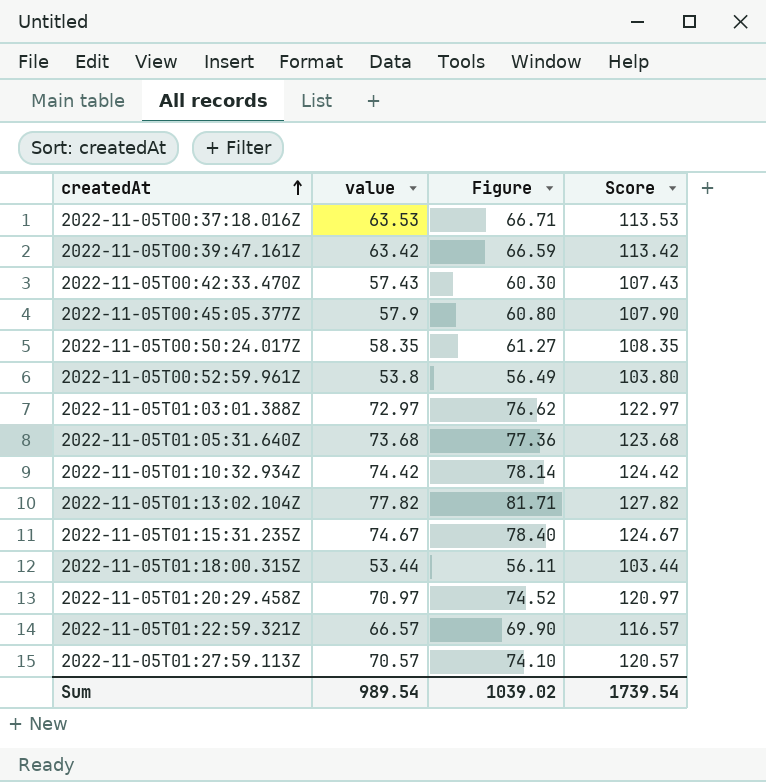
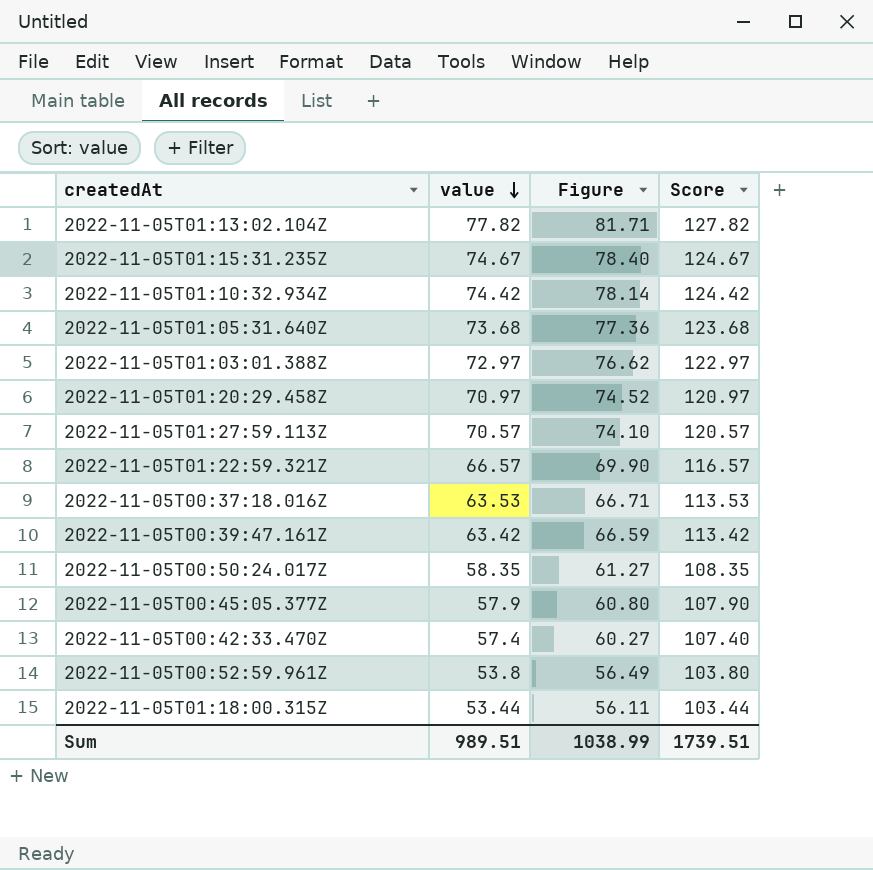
row order: createdAt ascending -> value descending
2022-11-05T00:42:33.470Z | value: 57.43 -> 57.4
2022-11-05T00:42:33.470Z | Figure: 60.30 -> 60.27
2022-11-05T00:42:33.470Z | Score: 107.43 -> 107.40
Sum | value: 989.54 -> 989.51
Sum | Figure: 1039.02 -> 1038.99
Sum | Score: 1739.54 -> 1739.51

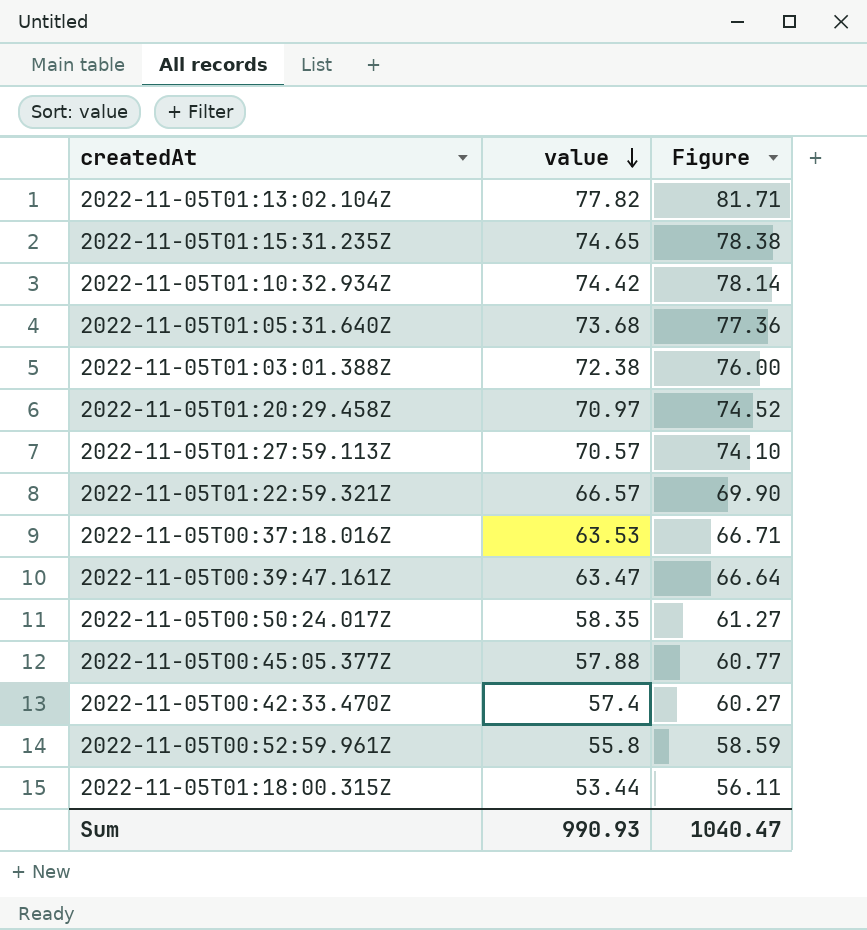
column Score | formula: [value] + 50 -> none
2022-11-05T01:15:31.235Z | value: 74.67 -> 74.65
2022-11-05T01:15:31.235Z | Figure: 78.40 -> 78.38
2022-11-05T01:03:01.388Z | value: 72.97 -> 72.38
2022-11-05T01:03:01.388Z | Figure: 76.62 -> 76.00
2022-11-05T00:39:47.161Z | value: 63.42 -> 63.47
2022-11-05T00:39:47.161Z | Figure: 66.59 -> 66.64
2022-11-05T00:45:05.377Z | value: 57.9 -> 57.88
2022-11-05T00:45:05.377Z | Figure: 60.80 -> 60.77
2022-11-05T00:52:59.961Z | value: 53.8 -> 55.8
2022-11-05T00:52:59.961Z | Figure: 56.49 -> 58.59
Sum | value: 989.51 -> 990.93
Sum | Figure: 1038.99 -> 1040.47

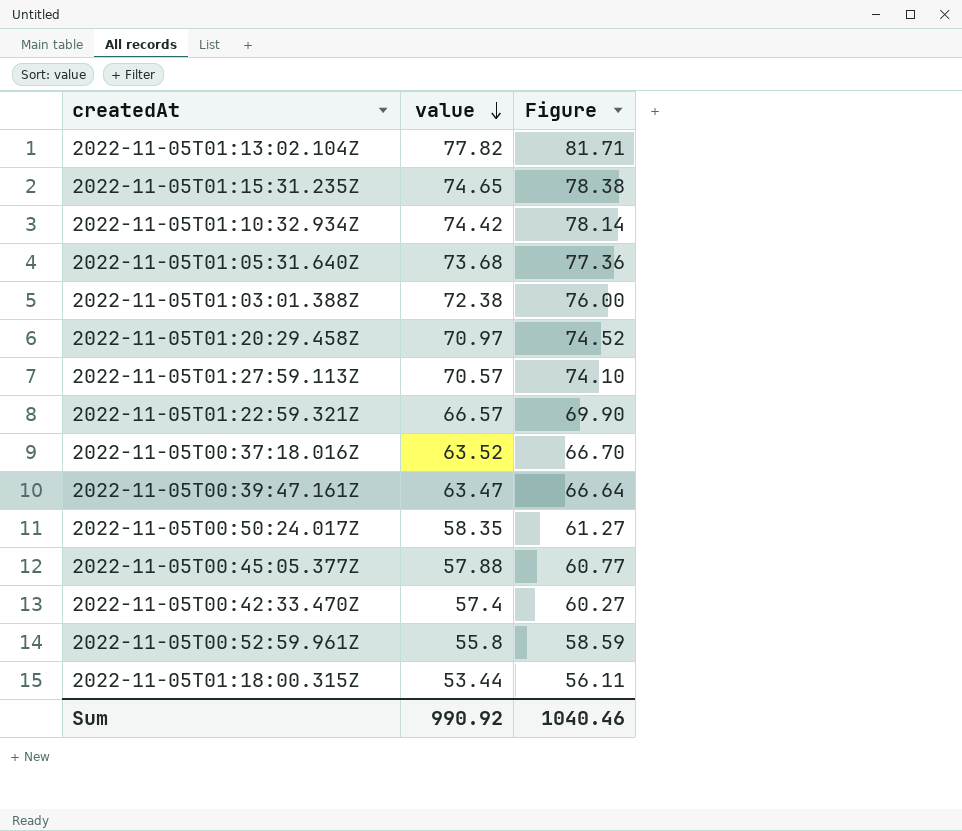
2022-11-05T00:37:18.016Z | value: 63.53 -> 63.52
2022-11-05T00:37:18.016Z | Figure: 66.71 -> 66.70
Sum | value: 990.93 -> 990.92
Sum | Figure: 1040.47 -> 1040.46

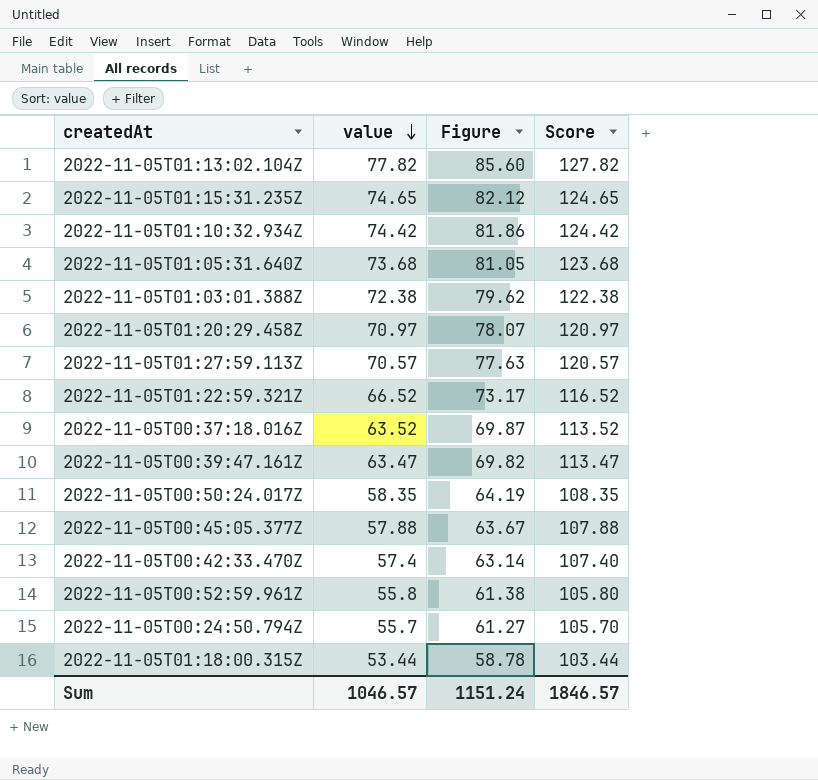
column Figure | formula: [value] * 1.05 -> [value] * 1.1
column Score | formula: none -> [value] + 50
2022-11-05T01:22:59.321Z | value: 66.57 -> 66.52
row 2022-11-05T00:24:50.794Z: none -> 55.7 | 61.27 | 105.70
Sum | value: 990.92 -> 1046.57
Sum | Figure: 1040.46 -> 1151.24

